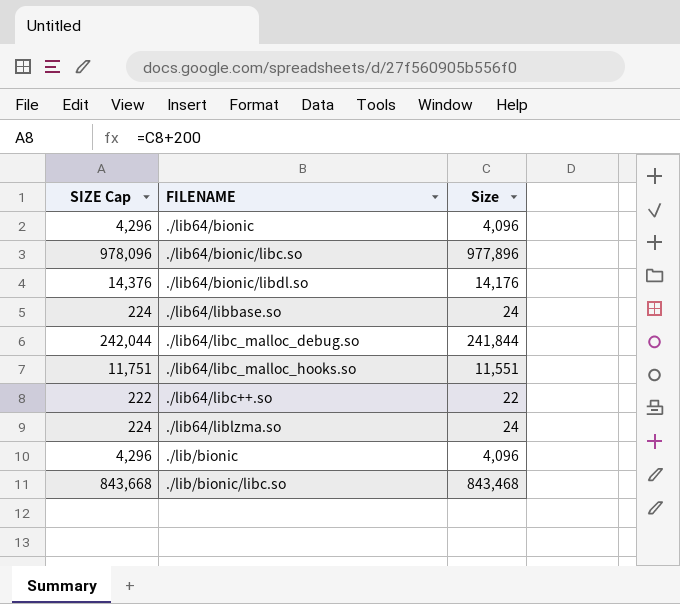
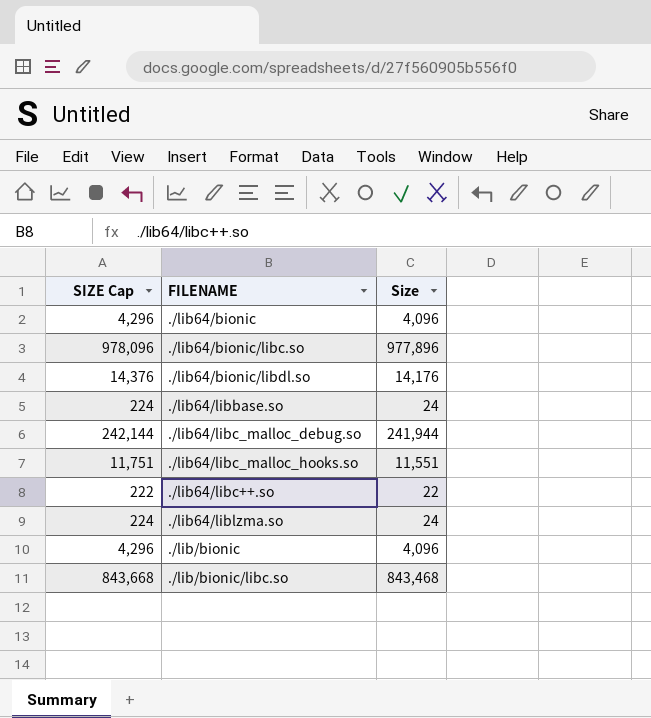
./lib64/libc_malloc_debug.so | SIZE Cap: 242,044 -> 242,144
./lib64/libc_malloc_debug.so | Size: 241,844 -> 241,944

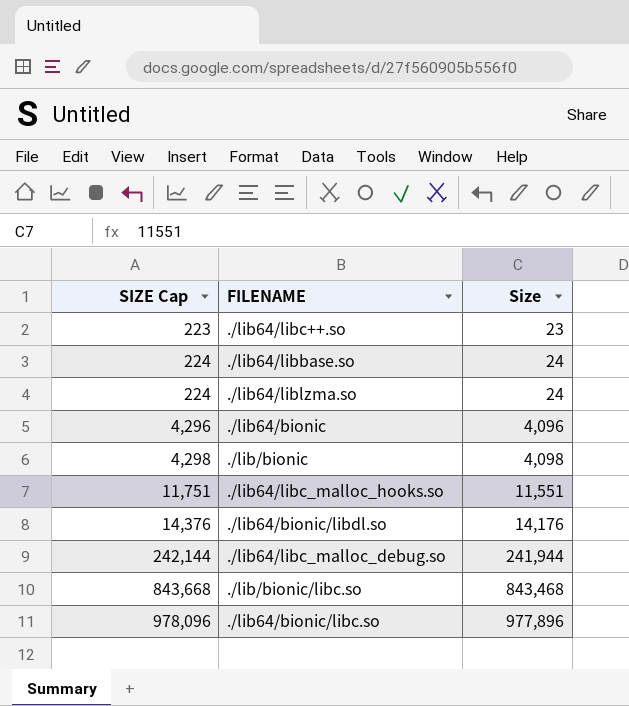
row order: none -> SIZE Cap ascending
./lib64/libc++.so | SIZE Cap: 222 -> 223
./lib64/libc++.so | Size: 22 -> 23
./lib/bionic | SIZE Cap: 4,296 -> 4,298
./lib/bionic | Size: 4,096 -> 4,098

